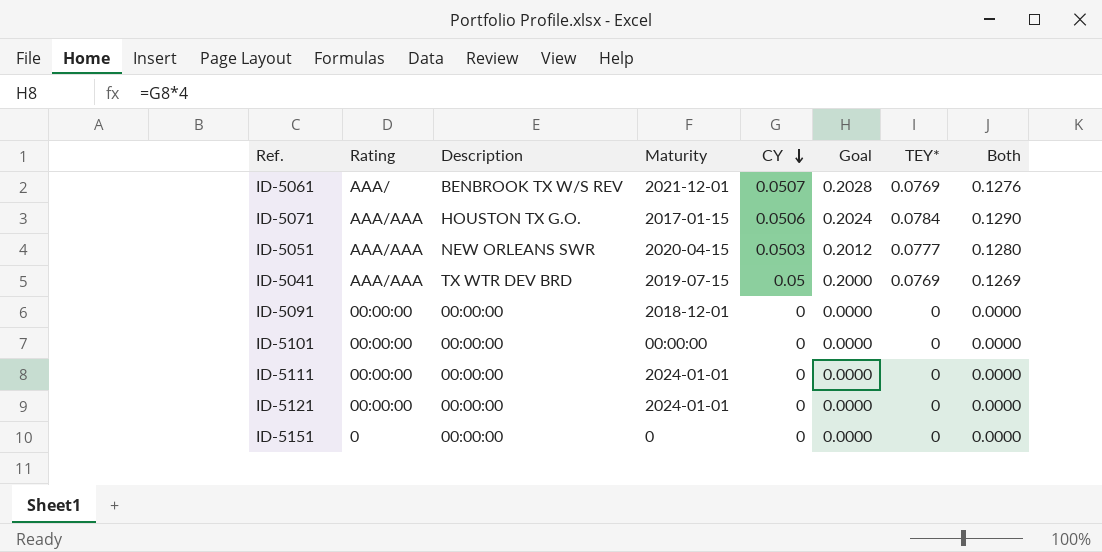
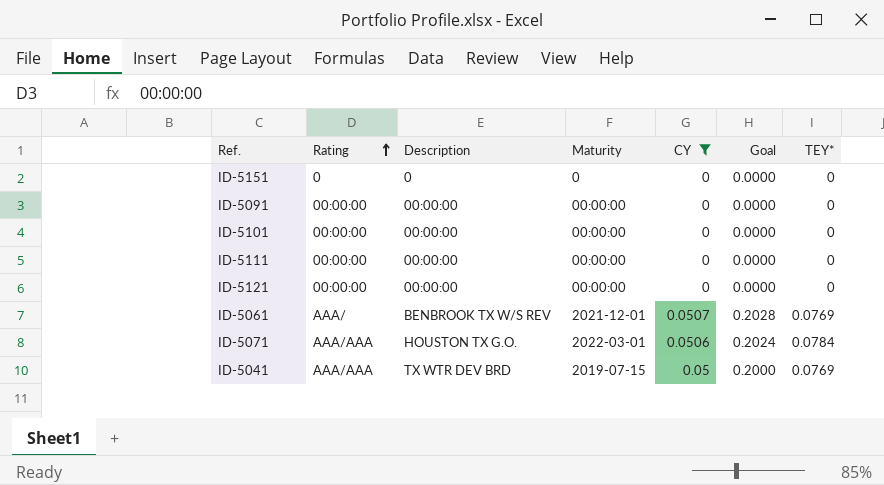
filter: none -> CY != 0.0503
row order: CY descending -> Rating ascending
column Both | formula: [CY] + [TEY*] -> none
ID-5151 | Description: 00:00:00 -> 0
ID-5091 | Maturity: 2018-12-01 -> 00:00:00
ID-5111 | Maturity: 2024-01-01 -> 00:00:00
ID-5121 | Maturity: 2024-01-01 -> 00:00:00
ID-5071 | Maturity: 2017-01-15 -> 2022-03-01

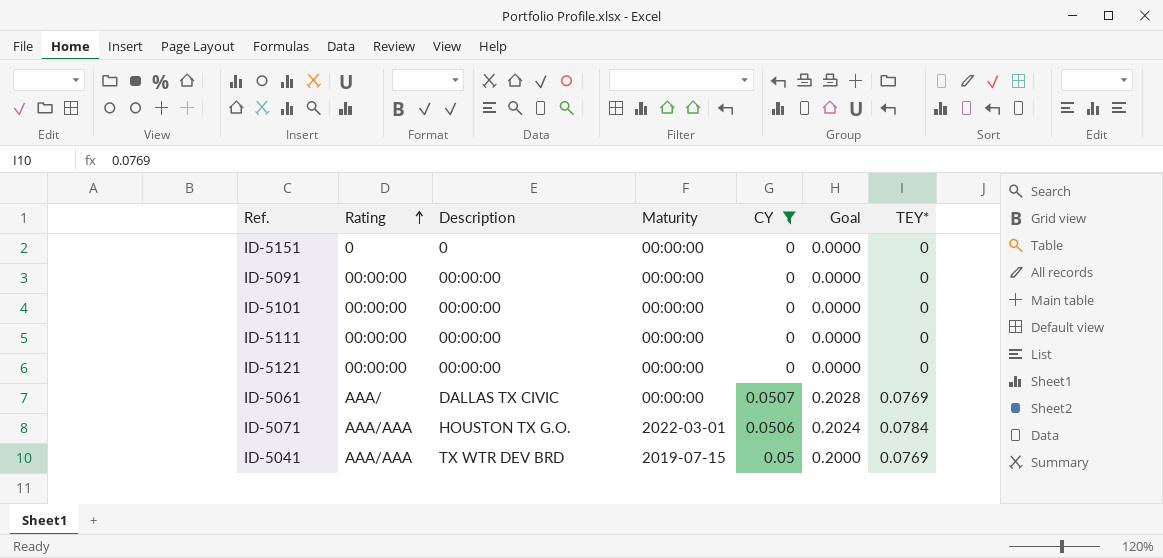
ID-5151 | Maturity: 0 -> 00:00:00
ID-5061 | Description: BENBROOK TX W/S REV -> DALLAS TX CIVIC
ID-5061 | Maturity: 2021-12-01 -> 00:00:00

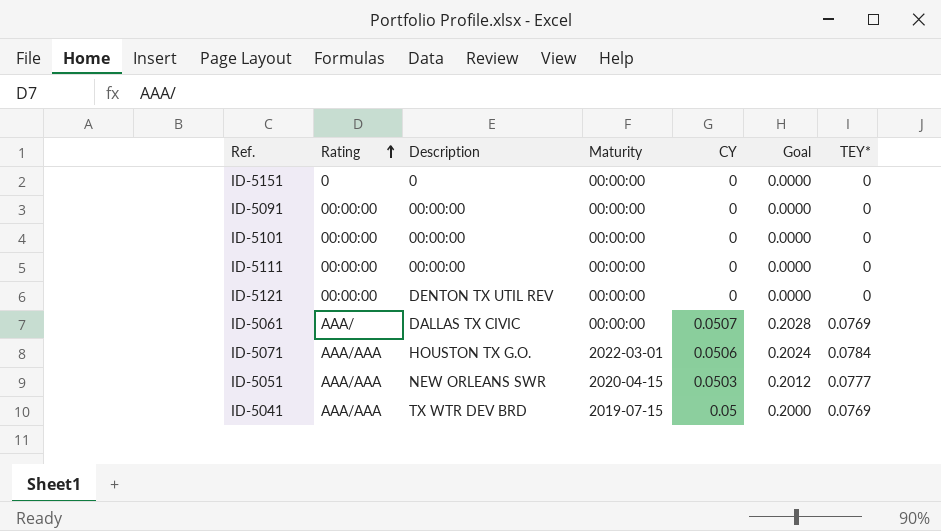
filter: CY != 0.0503 -> none
ID-5121 | Description: 00:00:00 -> DENTON TX UTIL REV

